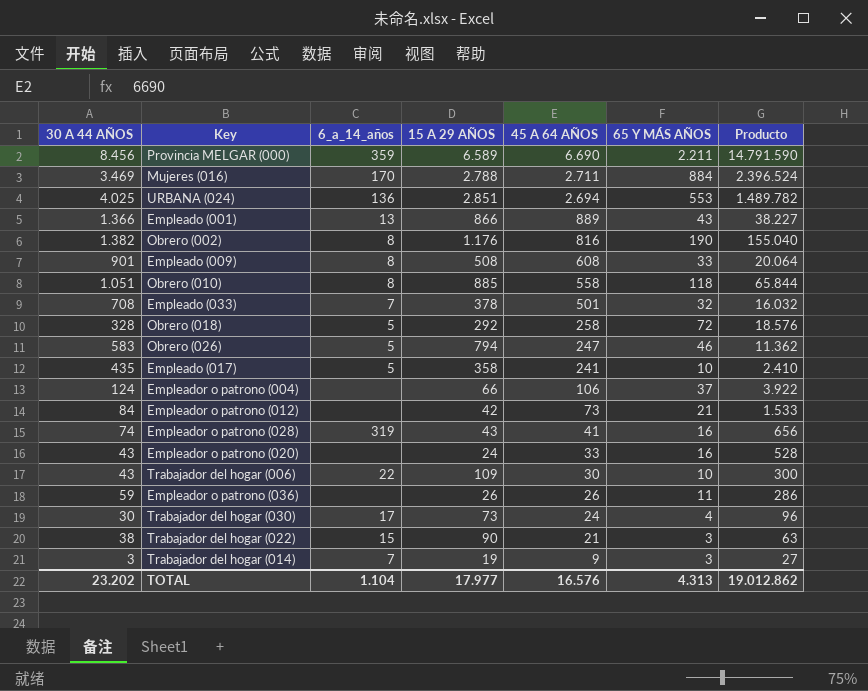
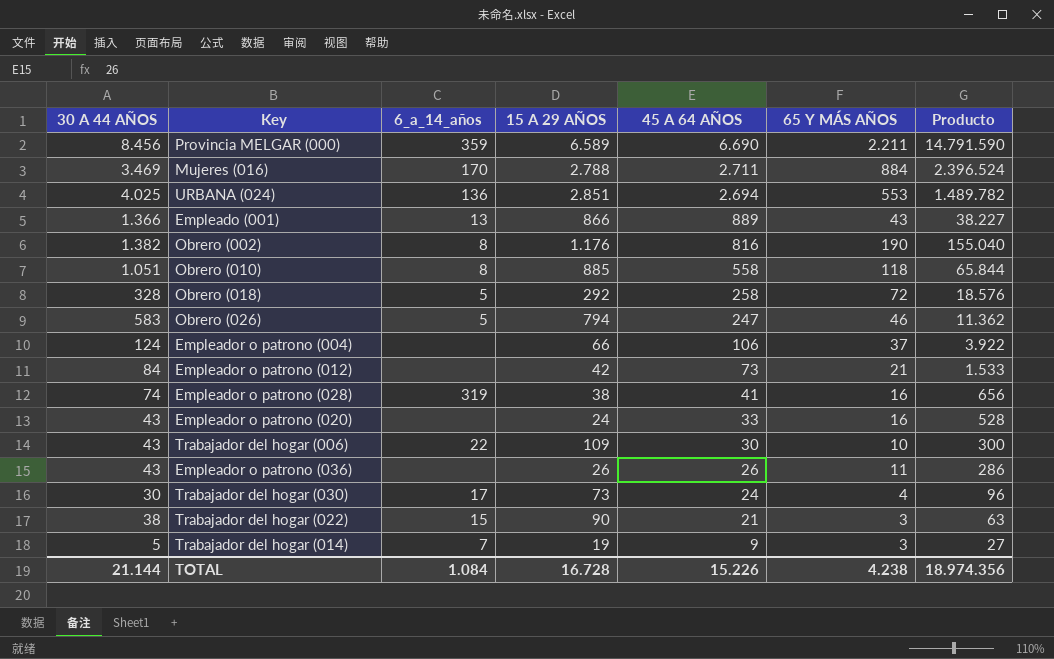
row Empleado (009): 901 | 8 | 508 | 608 | 33 | 20.064 -> none
row Empleado (033): 708 | 7 | 378 | 501 | 32 | 16.032 -> none
row Empleado (017): 435 | 5 | 358 | 241 | 10 | 2.410 -> none
Empleador o patrono (028) | 15 A 29 AÑOS: 43 -> 38
Empleador o patrono (036) | 30 A 44 AÑOS: 59 -> 43
Trabajador del hogar (014) | 30 A 44 AÑOS: 3 -> 5
TOTAL | 30 A 44 AÑOS: 23.202 -> 21.144
TOTAL | 6_a_14_años: 1.104 -> 1.084
TOTAL | 15 A 29 AÑOS: 17.977 -> 16.728
TOTAL | 45 A 64 AÑOS: 16.576 -> 15.226
TOTAL | 65 Y MÁS AÑOS: 4.313 -> 4.238
TOTAL | Producto: 19.012.862 -> 18.974.356

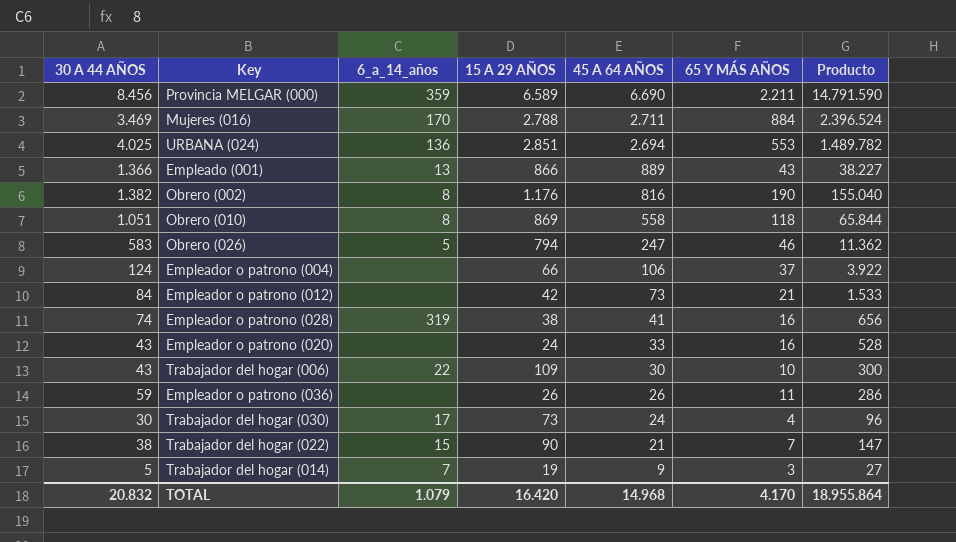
row Obrero (018): 328 | 5 | 292 | 258 | 72 | 18.576 -> none
Obrero (010) | 15 A 29 AÑOS: 885 -> 869
Empleador o patrono (036) | 30 A 44 AÑOS: 43 -> 59
Trabajador del hogar (022) | 65 Y MÁS AÑOS: 3 -> 7
Trabajador del hogar (022) | Producto: 63 -> 147
TOTAL | 30 A 44 AÑOS: 21.144 -> 20.832
TOTAL | 6_a_14_años: 1.084 -> 1.079
TOTAL | 15 A 29 AÑOS: 16.728 -> 16.420
TOTAL | 45 A 64 AÑOS: 15.226 -> 14.968
TOTAL | 65 Y MÁS AÑOS: 4.238 -> 4.170
TOTAL | Producto: 18.974.356 -> 18.955.864

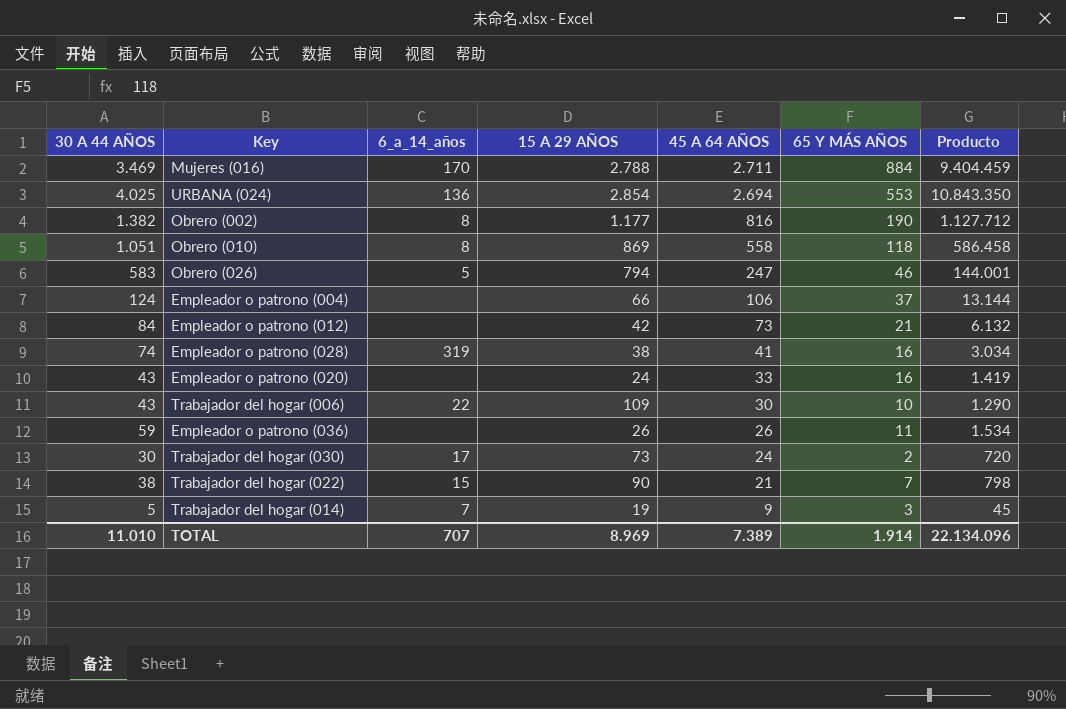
column Producto | formula: [45 A 64 AÑOS] * [65 Y MÁS AÑOS] -> [30 A 44 AÑOS] * [45 A 64 AÑOS]
row Provincia MELGAR (000): 8.456 | 359 | 6.589 | 6.690 | 2.211 | 14.791.590 -> none
row Empleado (001): 1.366 | 13 | 866 | 889 | 43 | 38.227 -> none
URBANA (024) | 15 A 29 AÑOS: 2.851 -> 2.854
Obrero (002) | 15 A 29 AÑOS: 1.176 -> 1.177
Trabajador del hogar (030) | 65 Y MÁS AÑOS: 4 -> 2
TOTAL | 30 A 44 AÑOS: 20.832 -> 11.010
TOTAL | 6_a_14_años: 1.079 -> 707
TOTAL | 15 A 29 AÑOS: 16.420 -> 8.969
TOTAL | 45 A 64 AÑOS: 14.968 -> 7.389
TOTAL | 65 Y MÁS AÑOS: 4.170 -> 1.914
TOTAL | Producto: 18.955.864 -> 22.134.096

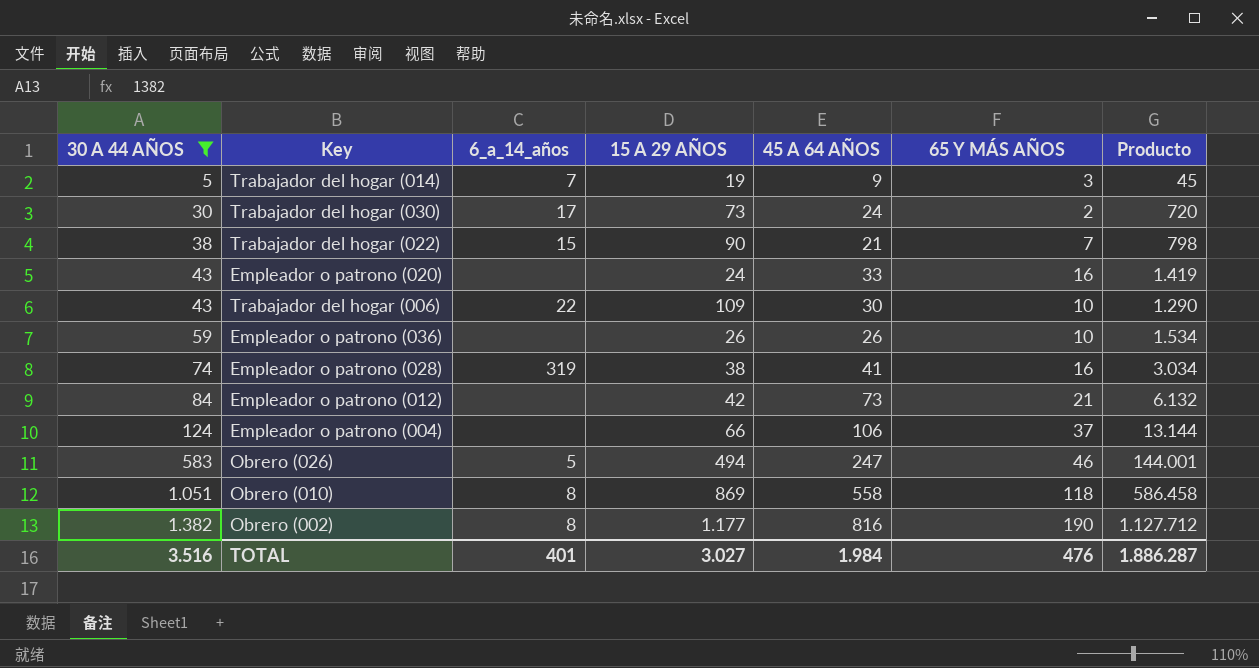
filter: none -> 30 A 44 AÑOS <= 1.382
row order: 45 A 64 AÑOS descending -> 30 A 44 AÑOS ascending
Empleador o patrono (036) | 65 Y MÁS AÑOS: 11 -> 10
Obrero (026) | 15 A 29 AÑOS: 794 -> 494
TOTAL | 30 A 44 AÑOS: 11.010 -> 3.516
TOTAL | 6_a_14_años: 707 -> 401
TOTAL | 15 A 29 AÑOS: 8.969 -> 3.027
TOTAL | 45 A 64 AÑOS: 7.389 -> 1.984
TOTAL | 65 Y MÁS AÑOS: 1.914 -> 476
TOTAL | Producto: 22.134.096 -> 1.886.287

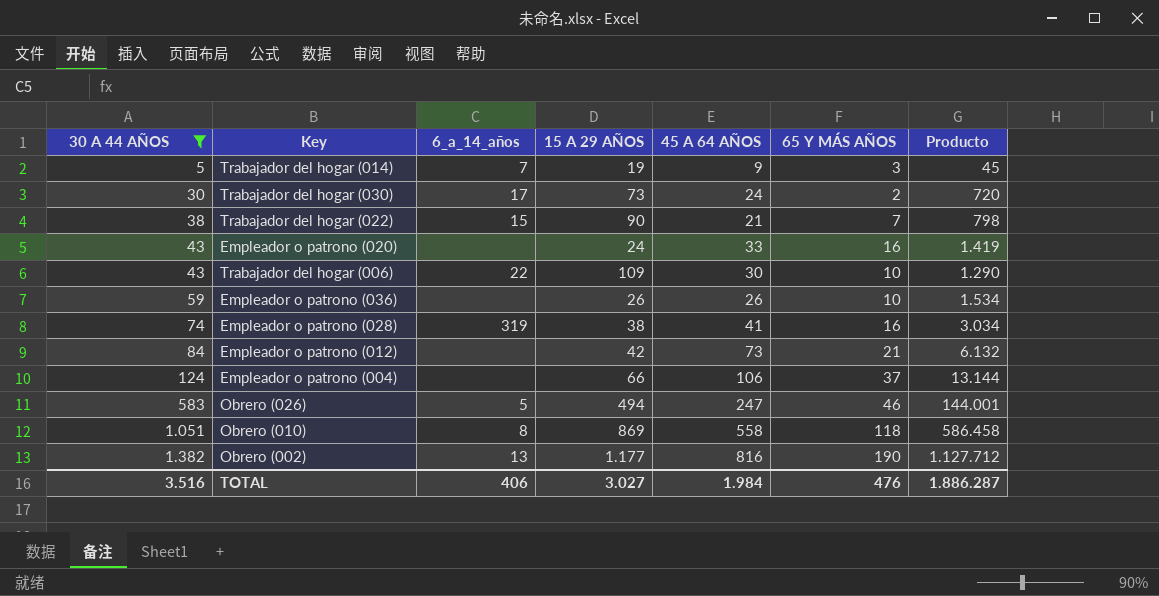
Obrero (002) | 6_a_14_años: 8 -> 13
TOTAL | 6_a_14_años: 401 -> 406

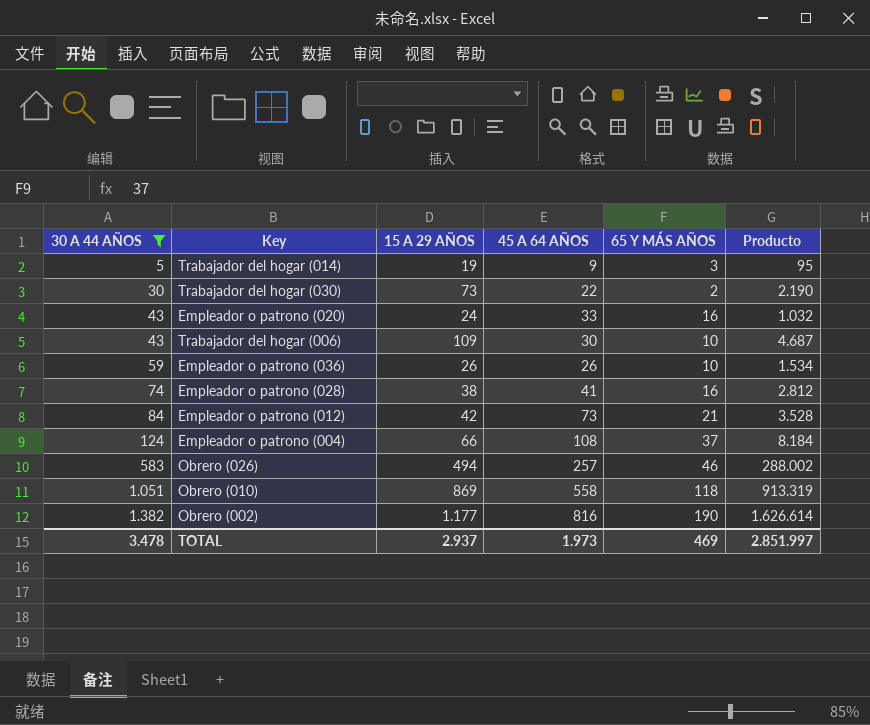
column 6_a_14_años | position: 3 -> none
column Producto | formula: [30 A 44 AÑOS] * [45 A 64 AÑOS] -> [30 A 44 AÑOS] * [15 A 29 AÑOS]
row Trabajador del hogar (022): 38 | 15 | 90 | 21 | 7 | 798 -> none
Trabajador del hogar (030) | 45 A 64 AÑOS: 24 -> 22
Empleador o patrono (004) | 45 A 64 AÑOS: 106 -> 108
Obrero (026) | 45 A 64 AÑOS: 247 -> 257
TOTAL | 30 A 44 AÑOS: 3.516 -> 3.478
TOTAL | 15 A 29 AÑOS: 3.027 -> 2.937
TOTAL | 45 A 64 AÑOS: 1.984 -> 1.973
TOTAL | 65 Y MÁS AÑOS: 476 -> 469
TOTAL | Producto: 1.886.287 -> 2.851.997

